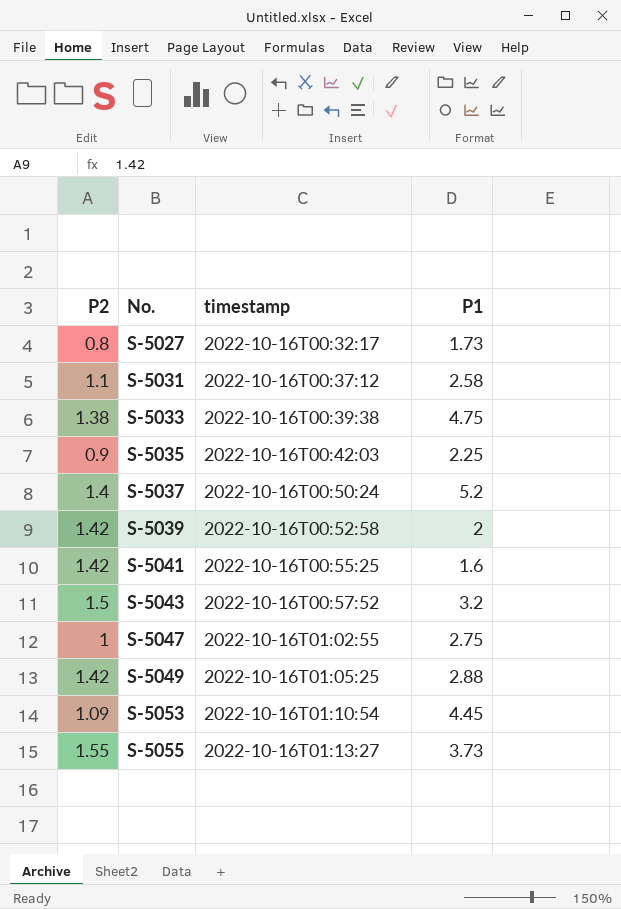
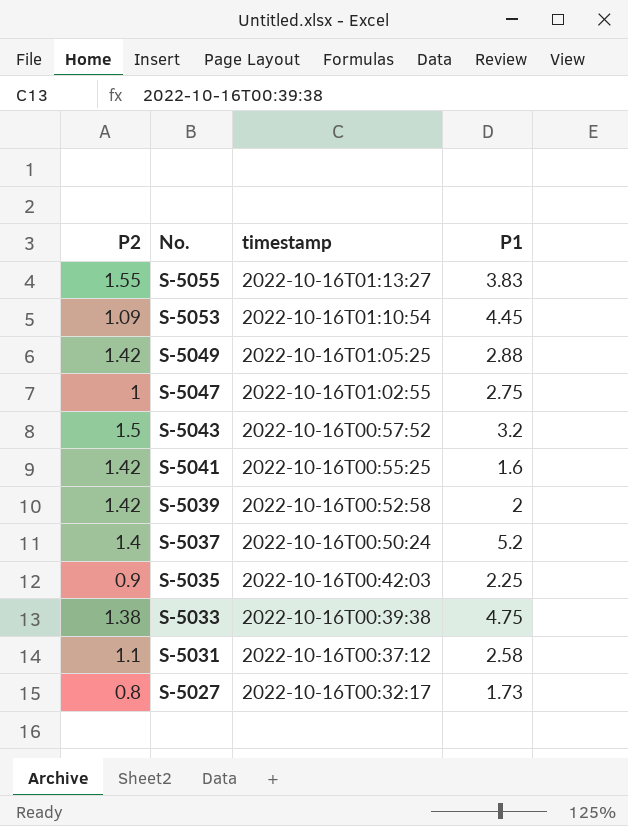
row order: No. ascending -> No. descending
S-5055 | P1: 3.73 -> 3.83

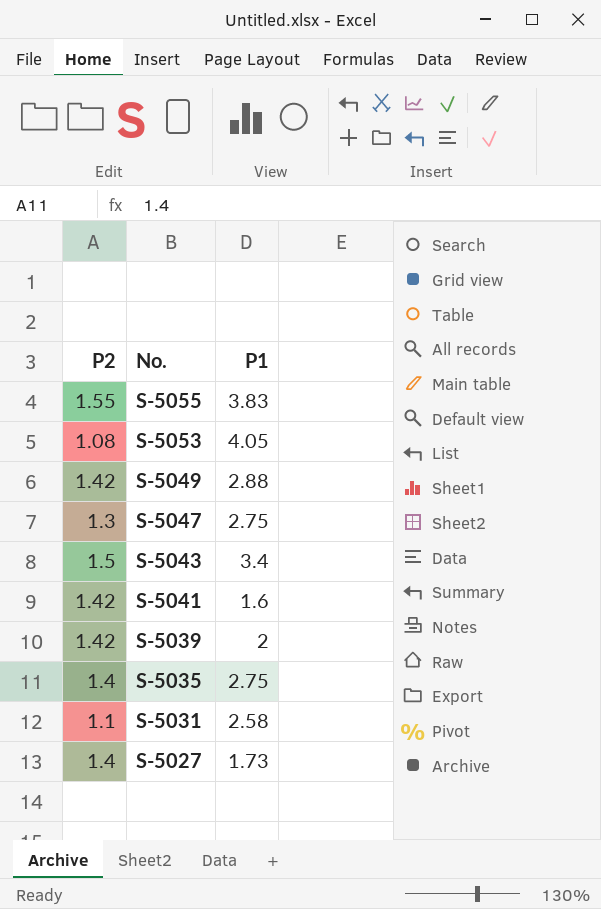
column timestamp | position: 3 -> none
row S-5037: 1.4 | 2022-10-16T00:50:24 | 5.2 -> none
row S-5033: 1.38 | 2022-10-16T00:39:38 | 4.75 -> none
S-5053 | P2: 1.09 -> 1.08
S-5053 | P1: 4.45 -> 4.05
S-5047 | P2: 1 -> 1.3
S-5043 | P1: 3.2 -> 3.4
S-5035 | P2: 0.9 -> 1.4
S-5035 | P1: 2.25 -> 2.75
S-5027 | P2: 0.8 -> 1.4

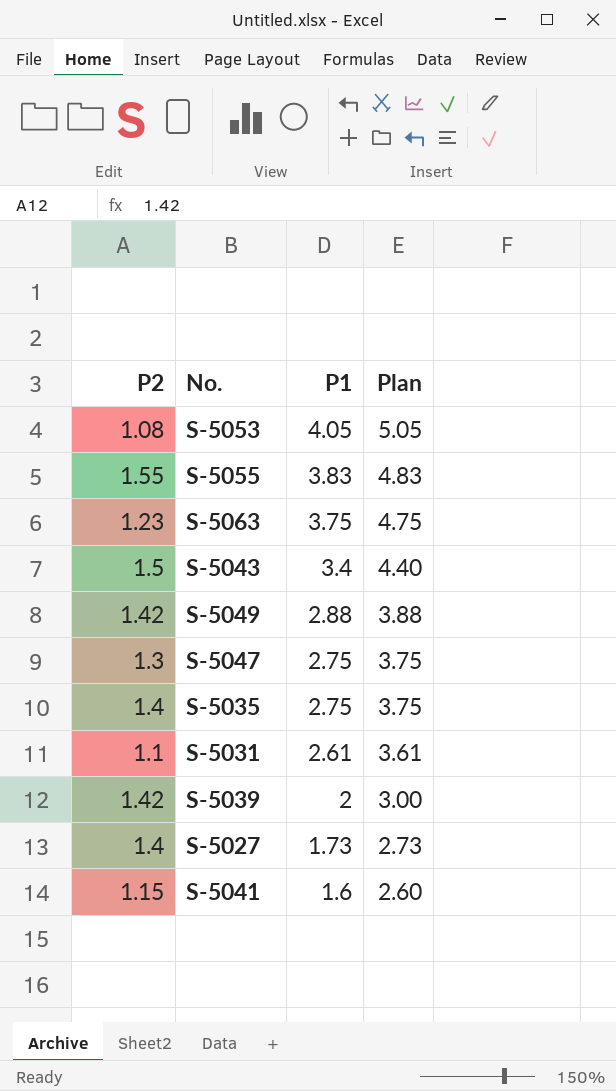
row order: No. descending -> P1 descending
column Plan | formula: none -> [P1] + 1
row S-5063: none -> 1.23 | 3.75 | 4.75
S-5031 | P1: 2.58 -> 2.61
S-5041 | P2: 1.42 -> 1.15

